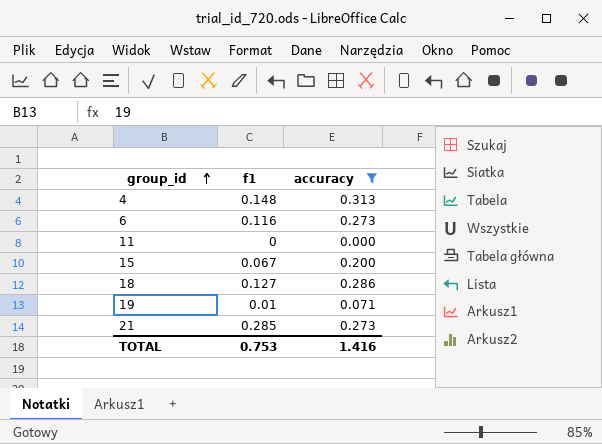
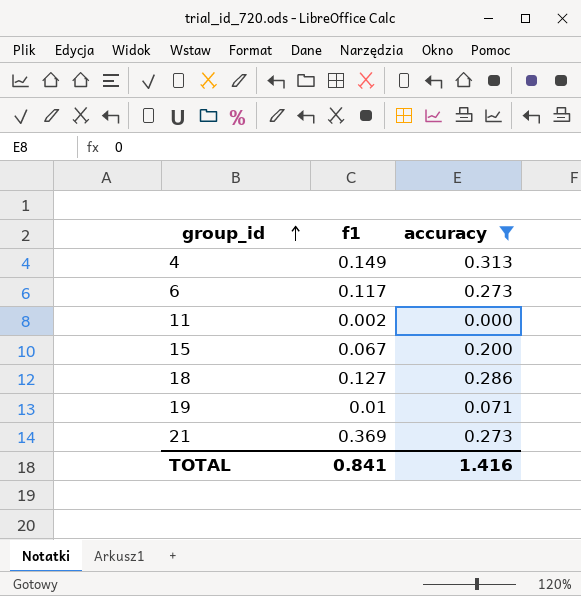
4 | f1: 0.148 -> 0.149
6 | f1: 0.116 -> 0.117
11 | f1: 0 -> 0.002
21 | f1: 0.285 -> 0.369
TOTAL | f1: 0.753 -> 0.841

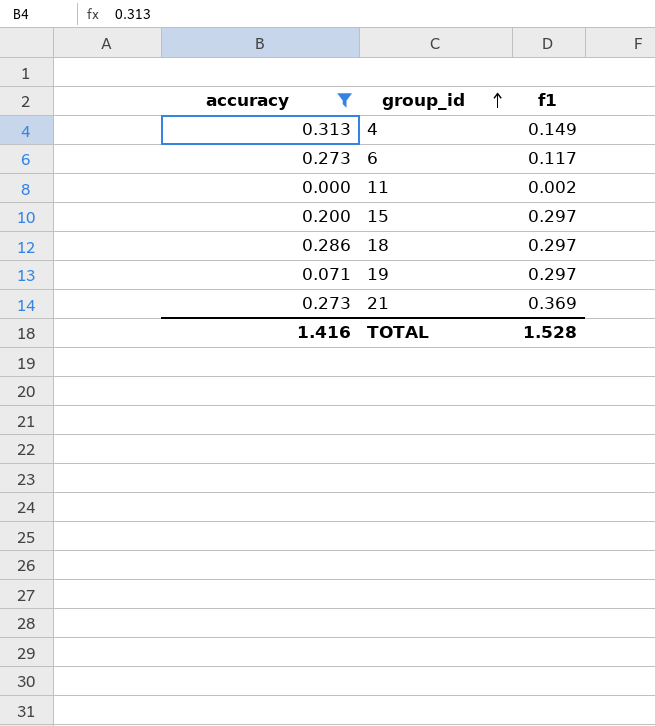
column accuracy | position: 3 -> 1
15 | f1: 0.067 -> 0.297
18 | f1: 0.127 -> 0.297
19 | f1: 0.01 -> 0.297
TOTAL | f1: 0.841 -> 1.528

